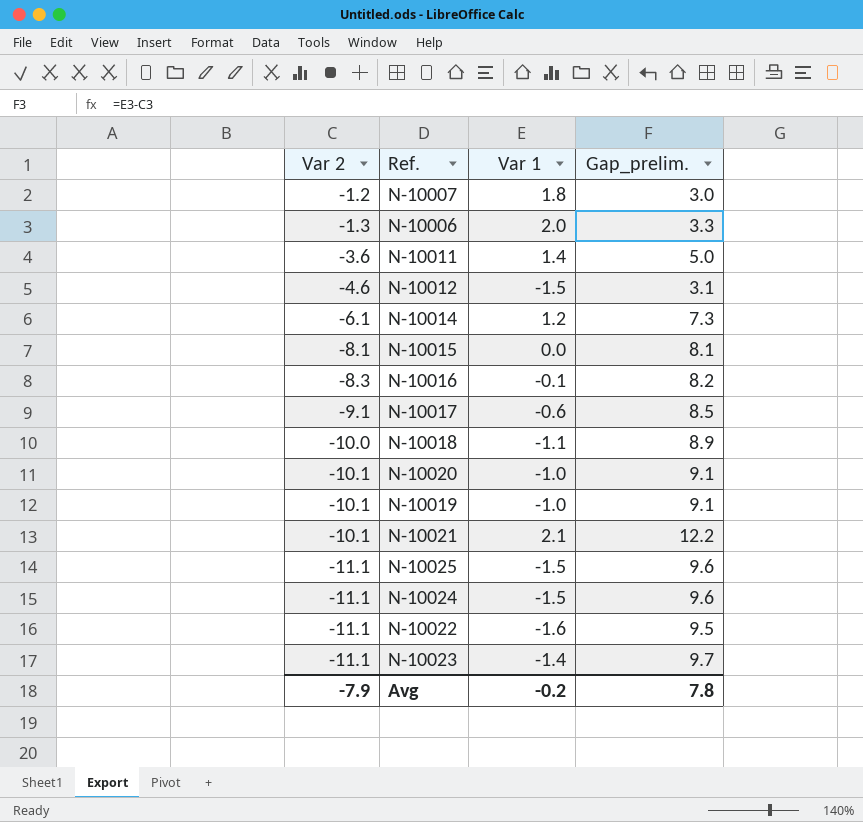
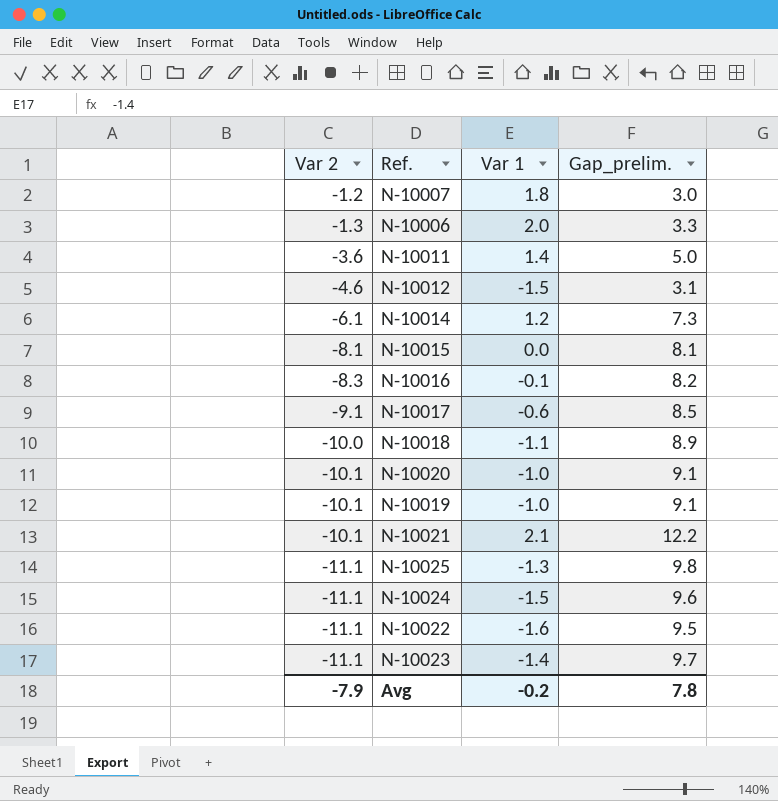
N-10025 | Var 1: -1.5 -> -1.3
N-10025 | Gap_prelim.: 9.6 -> 9.8

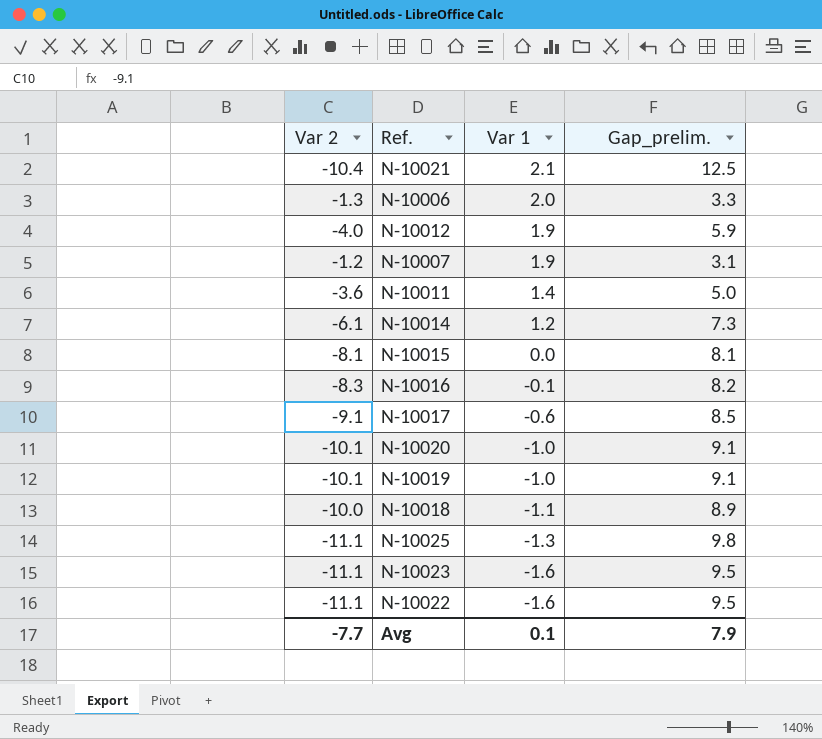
row order: Var 2 descending -> Var 1 descending
row N-10024: -11.1 | -1.5 | 9.6 -> none
N-10021 | Var 2: -10.1 -> -10.4
N-10021 | Gap_prelim.: 12.2 -> 12.5
N-10012 | Var 2: -4.6 -> -4.0
N-10012 | Var 1: -1.5 -> 1.9
N-10012 | Gap_prelim.: 3.1 -> 5.9
N-10007 | Var 1: 1.8 -> 1.9
N-10007 | Gap_prelim.: 3.0 -> 3.1
N-10023 | Var 1: -1.4 -> -1.6
N-10023 | Gap_prelim.: 9.7 -> 9.5
Avg | Var 2: -7.9 -> -7.7
Avg | Var 1: -0.2 -> 0.1
Avg | Gap_prelim.: 7.8 -> 7.9

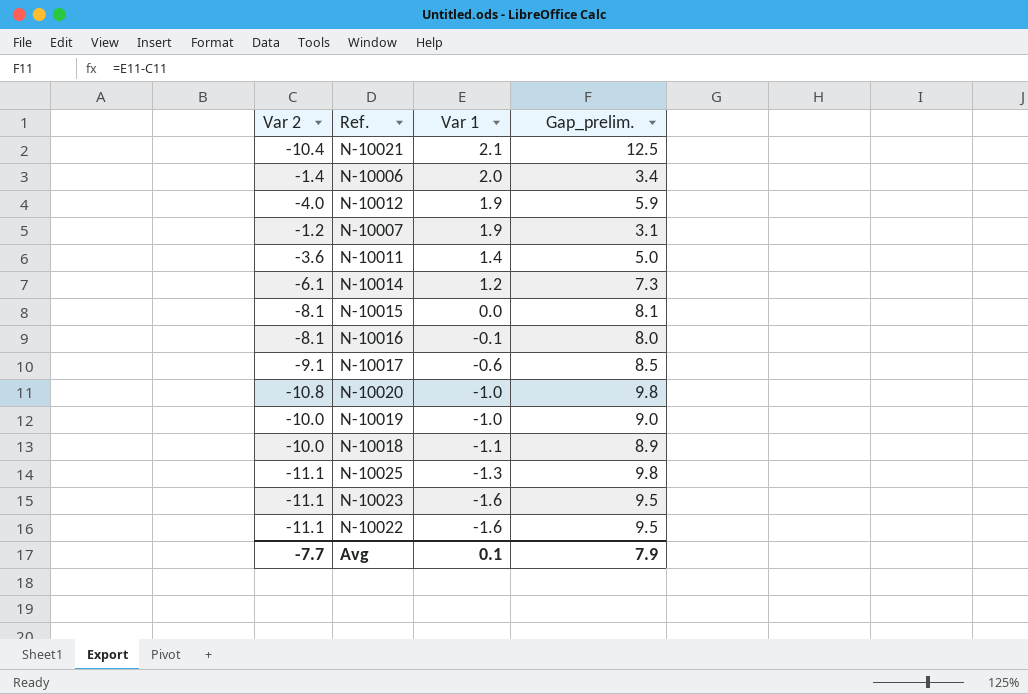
N-10006 | Var 2: -1.3 -> -1.4
N-10006 | Gap_prelim.: 3.3 -> 3.4
N-10016 | Var 2: -8.3 -> -8.1
N-10016 | Gap_prelim.: 8.2 -> 8.0
N-10020 | Var 2: -10.1 -> -10.8
N-10020 | Gap_prelim.: 9.1 -> 9.8
N-10019 | Var 2: -10.1 -> -10.0
N-10019 | Gap_prelim.: 9.1 -> 9.0

